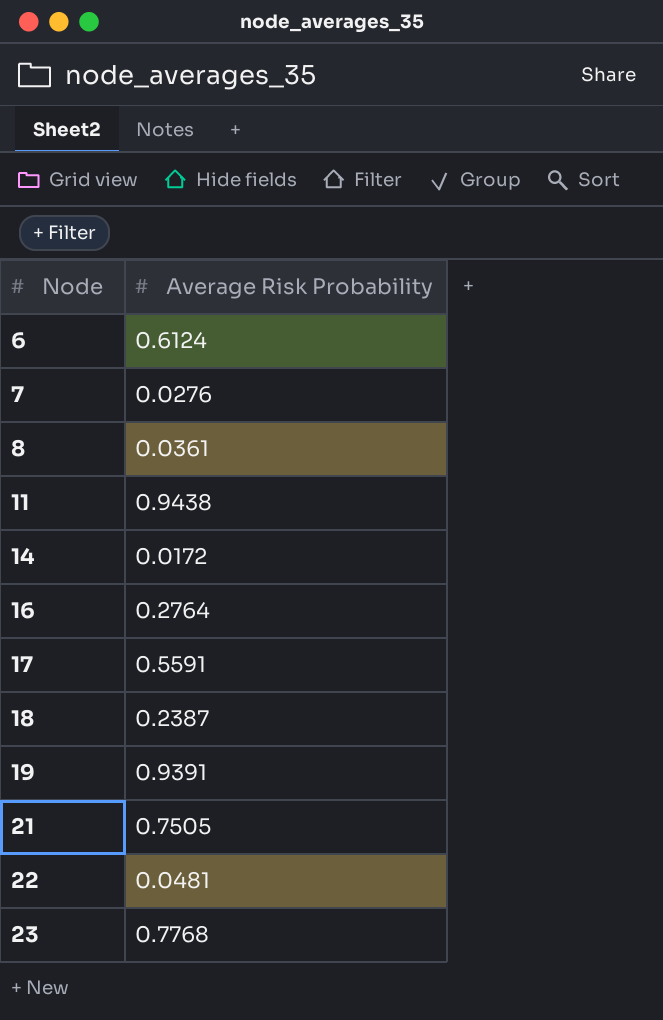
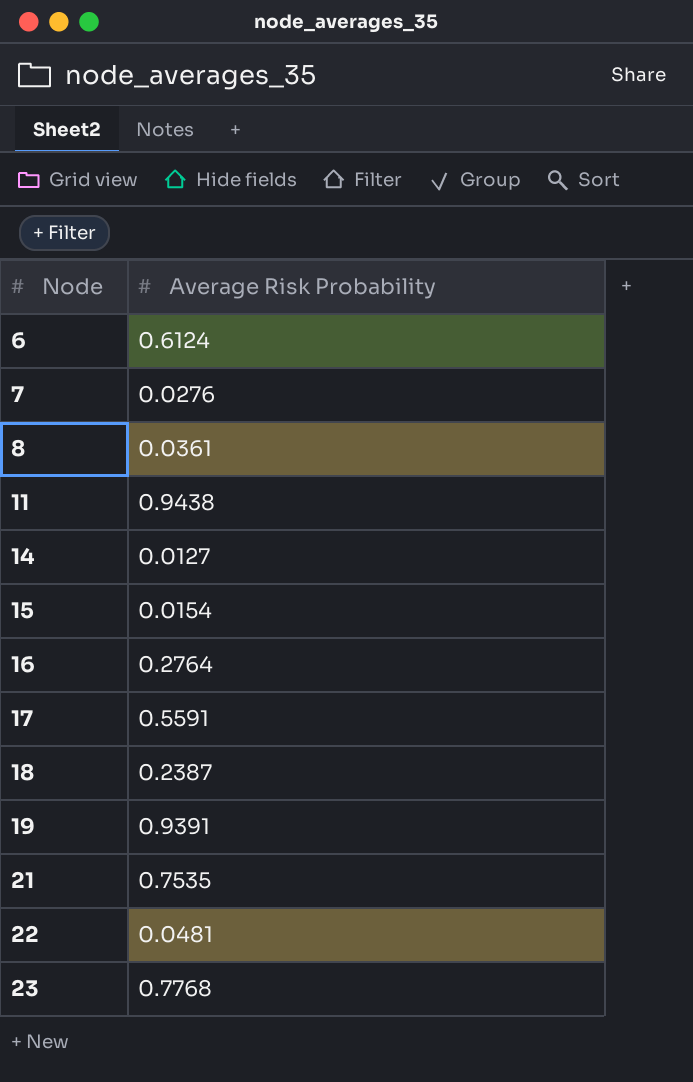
14 | Average Risk Probability: 0.0172 -> 0.0127
row 15: none -> 0.0154
21 | Average Risk Probability: 0.7505 -> 0.7535

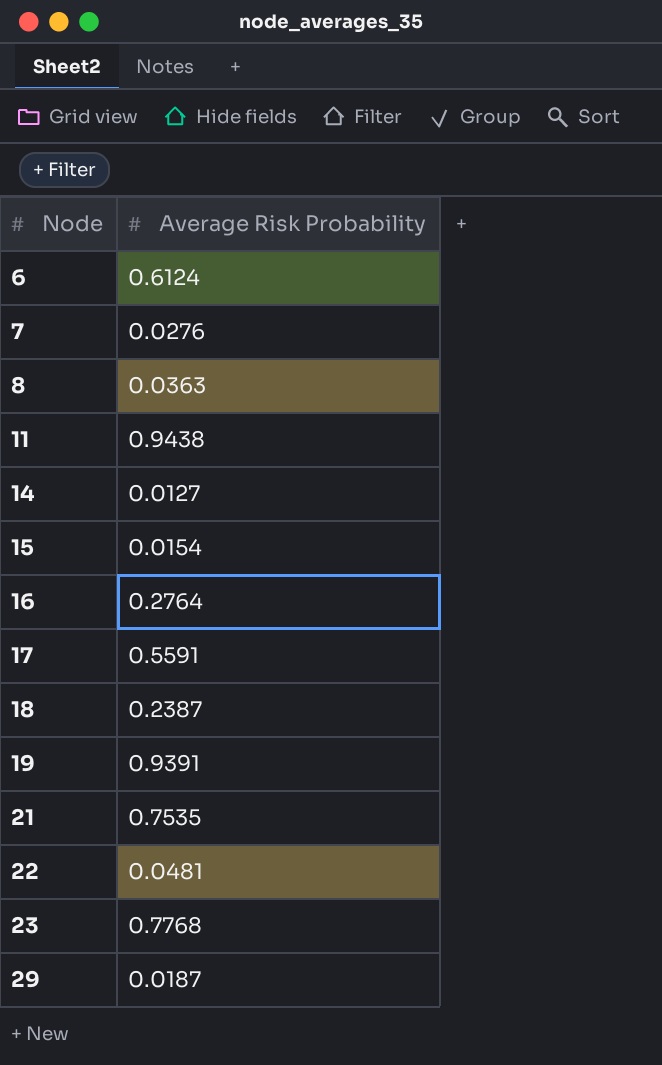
8 | Average Risk Probability: 0.0361 -> 0.0363
row 29: none -> 0.0187

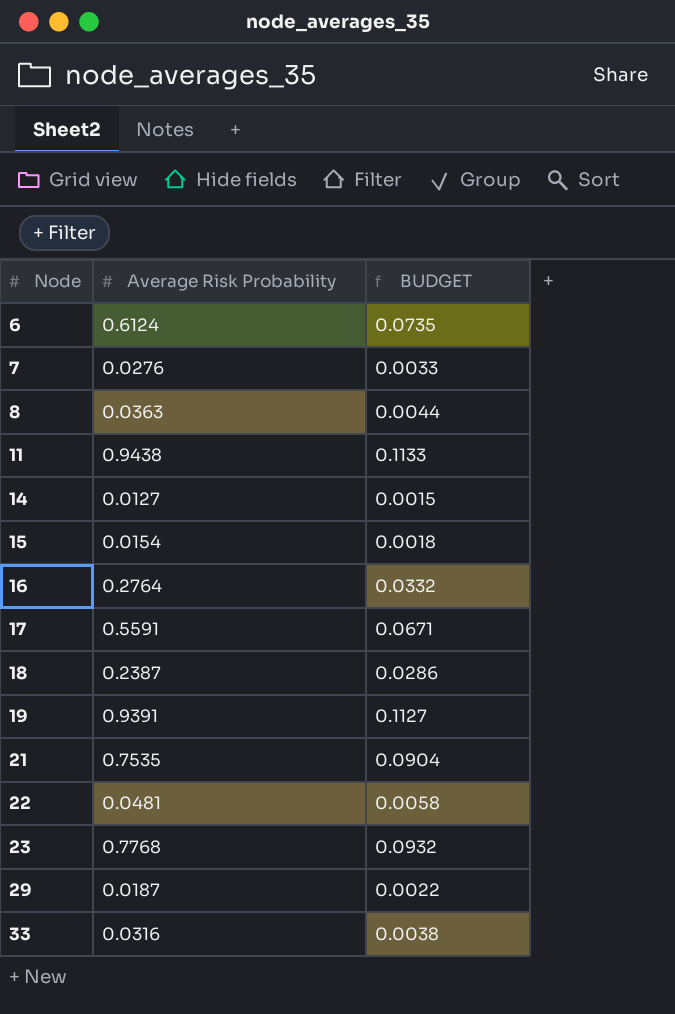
column BUDGET | formula: none -> [Average Risk Probability] * 0.12
row 33: none -> 0.0316 | 0.0038

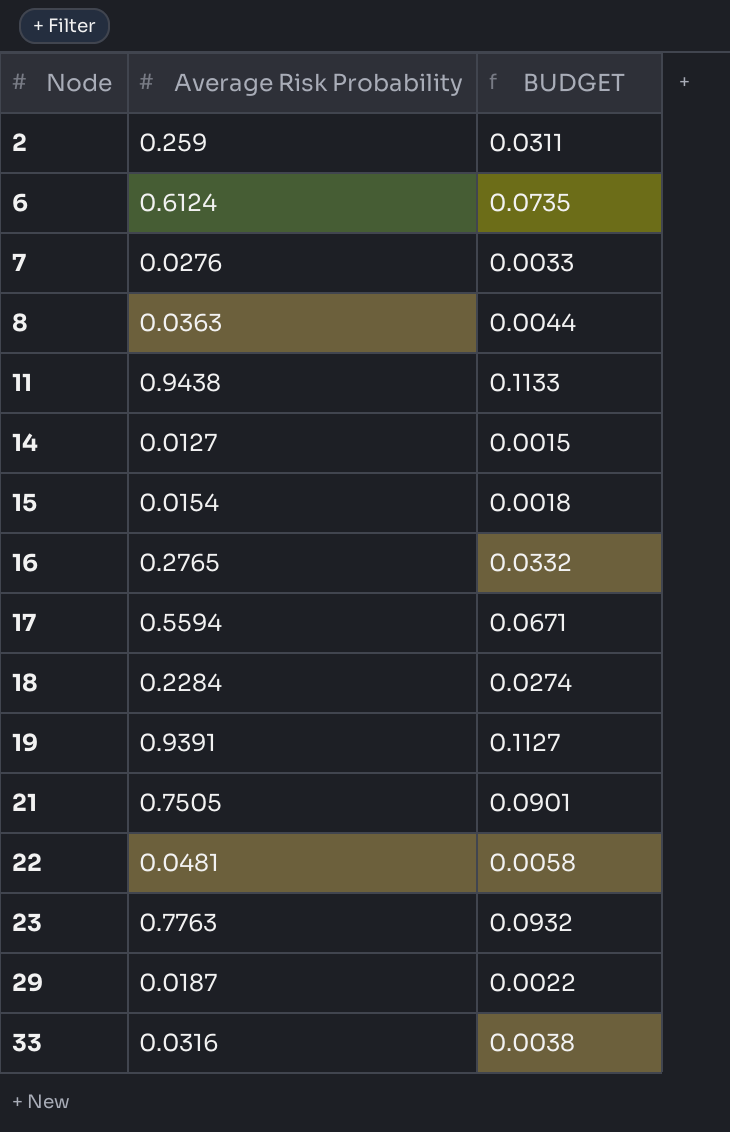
row 2: none -> 0.259 | 0.0311
16 | Average Risk Probability: 0.2764 -> 0.2765
17 | Average Risk Probability: 0.5591 -> 0.5594
18 | Average Risk Probability: 0.2387 -> 0.2284
18 | BUDGET: 0.0286 -> 0.0274
21 | Average Risk Probability: 0.7535 -> 0.7505
21 | BUDGET: 0.0904 -> 0.0901
23 | Average Risk Probability: 0.7768 -> 0.7763

